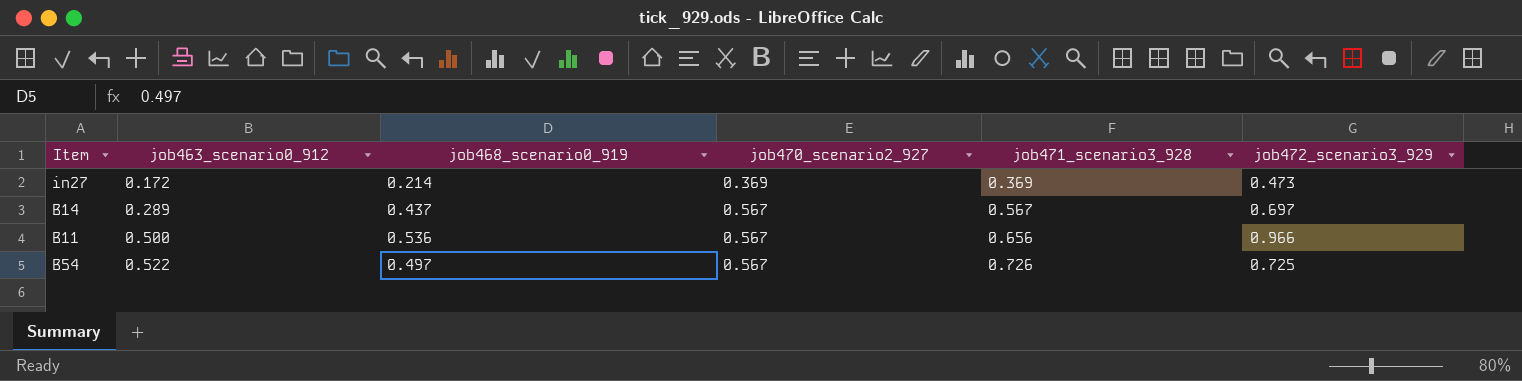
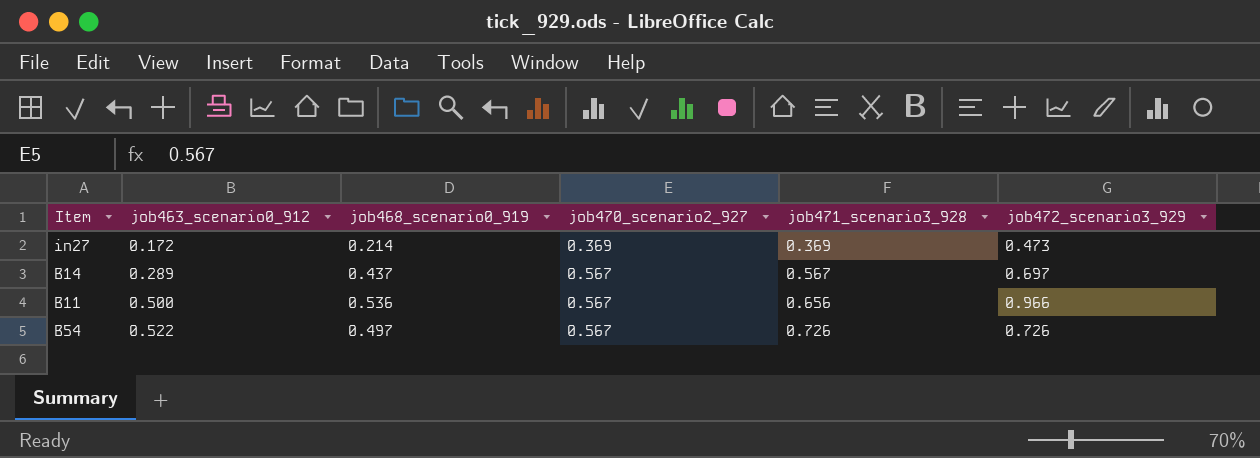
B54 | job472_scenario3_929: 0.725 -> 0.726

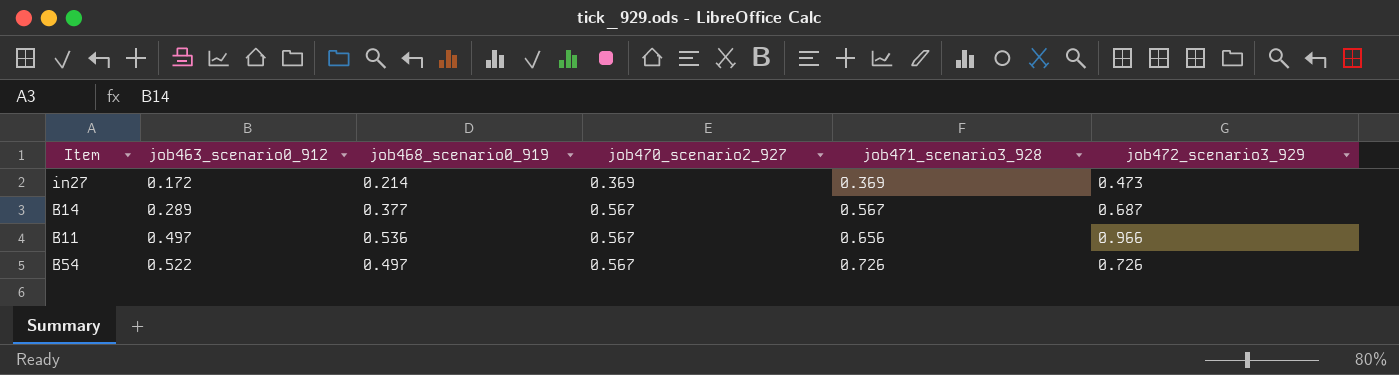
B14 | job468_scenario0_919: 0.437 -> 0.377
B14 | job472_scenario3_929: 0.697 -> 0.687
B11 | job463_scenario0_912: 0.500 -> 0.497

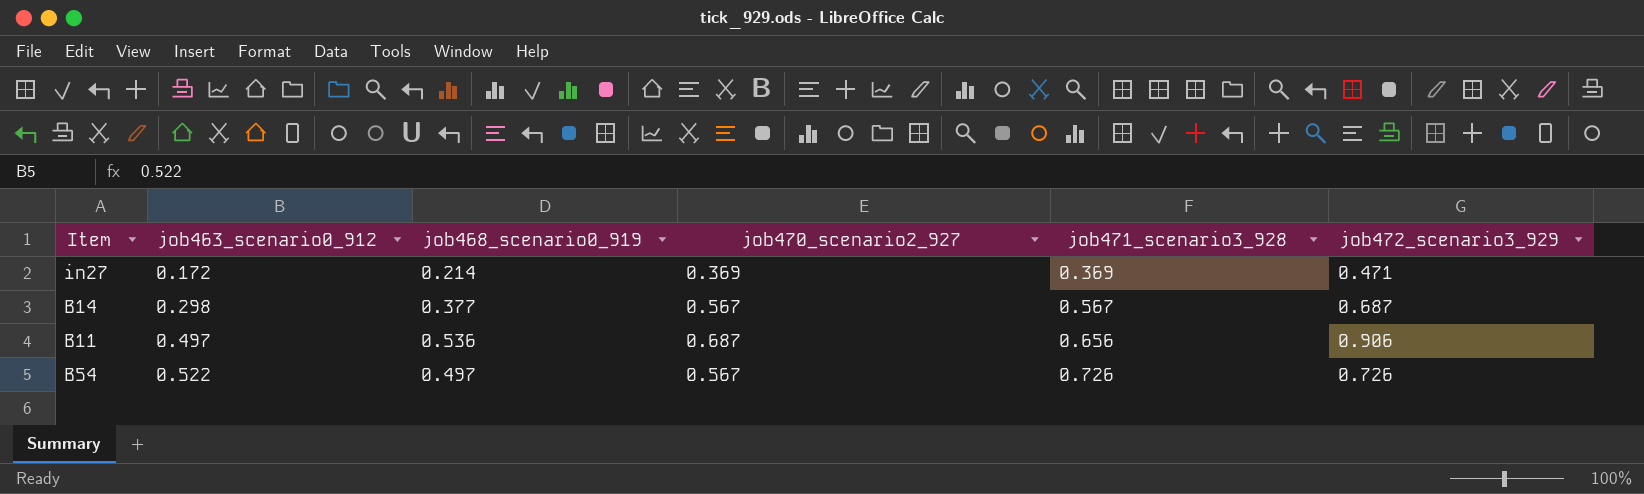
in27 | job472_scenario3_929: 0.473 -> 0.471
B14 | job463_scenario0_912: 0.289 -> 0.298
B11 | job470_scenario2_927: 0.567 -> 0.687
B11 | job472_scenario3_929: 0.966 -> 0.906

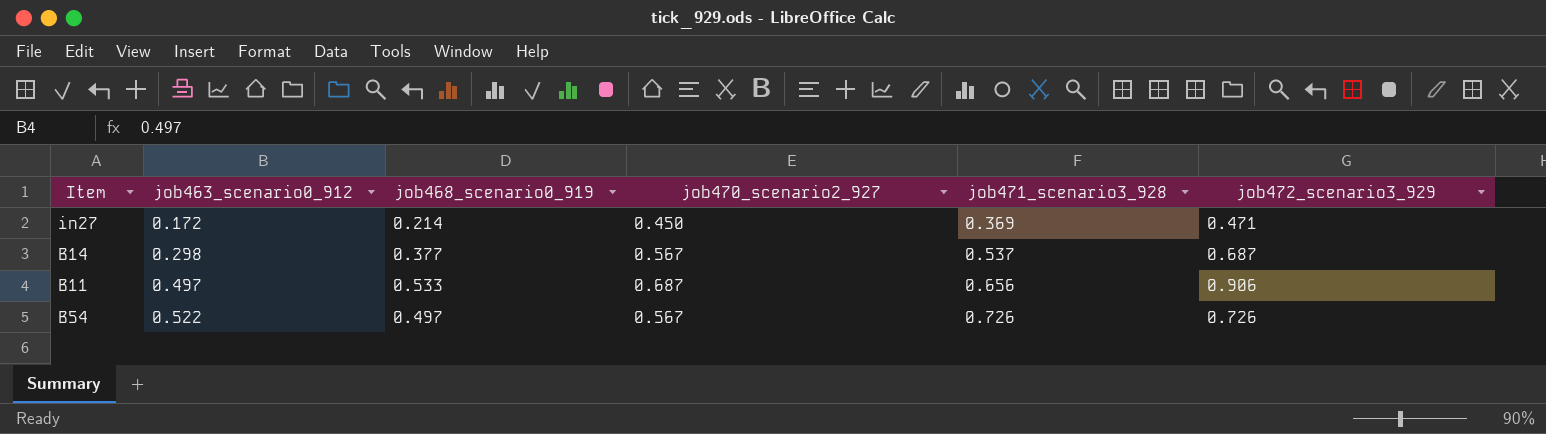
in27 | job470_scenario2_927: 0.369 -> 0.450
B14 | job471_scenario3_928: 0.567 -> 0.537
B11 | job468_scenario0_919: 0.536 -> 0.533

